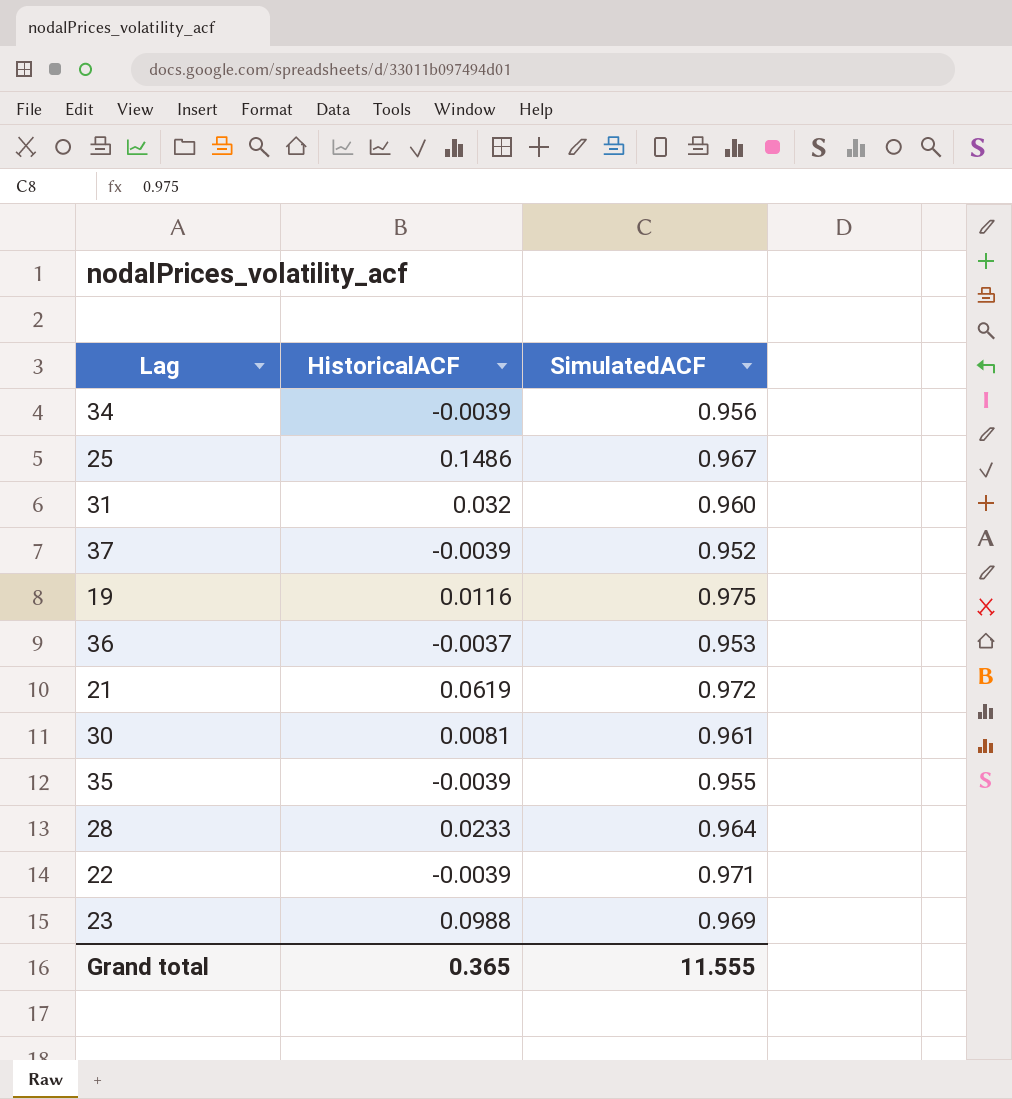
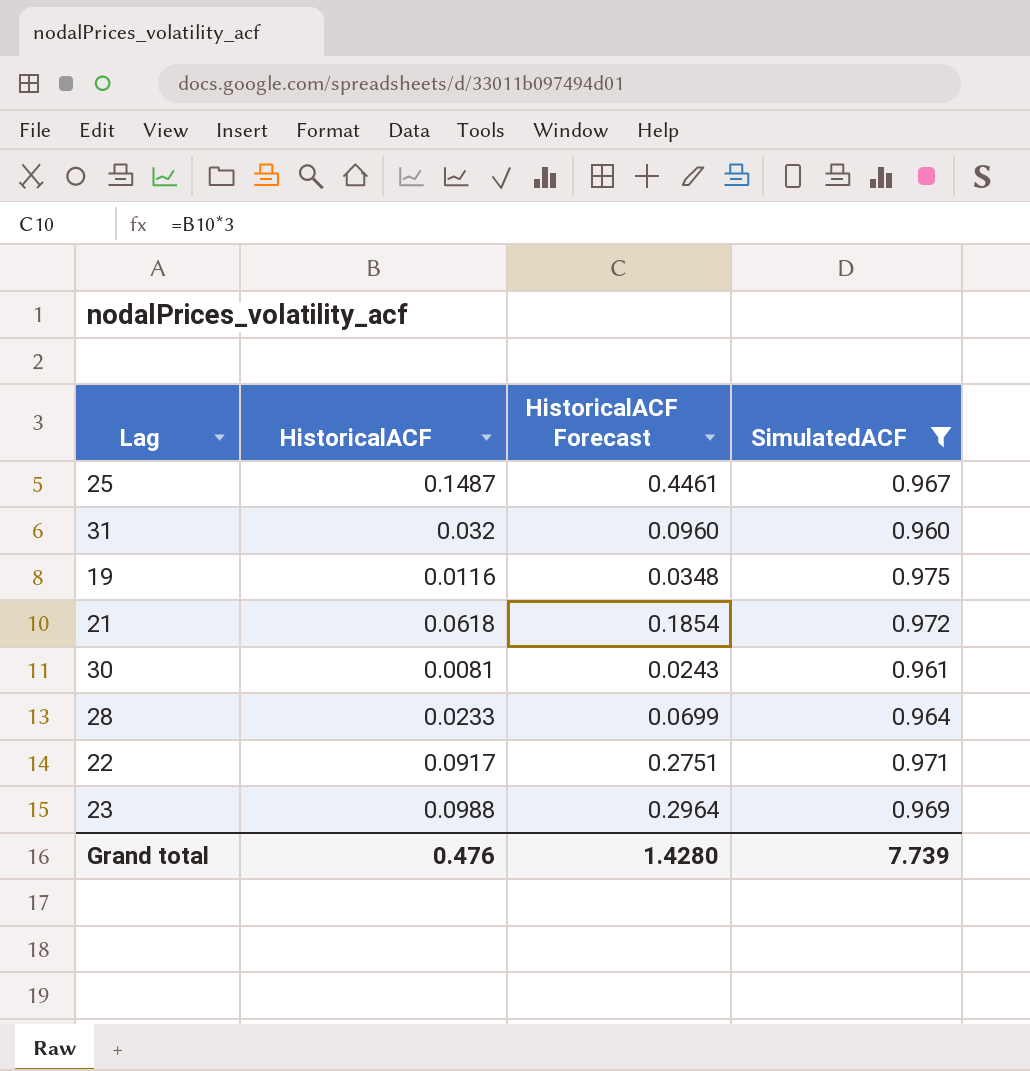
filter: none -> SimulatedACF >= 0.960
column HistoricalACF Forecast | formula: none -> [HistoricalACF] * 3
25 | HistoricalACF: 0.1486 -> 0.1487
21 | HistoricalACF: 0.0619 -> 0.0618
22 | HistoricalACF: -0.0039 -> 0.0917
Grand total | HistoricalACF: 0.365 -> 0.476
Grand total | SimulatedACF: 11.555 -> 7.739

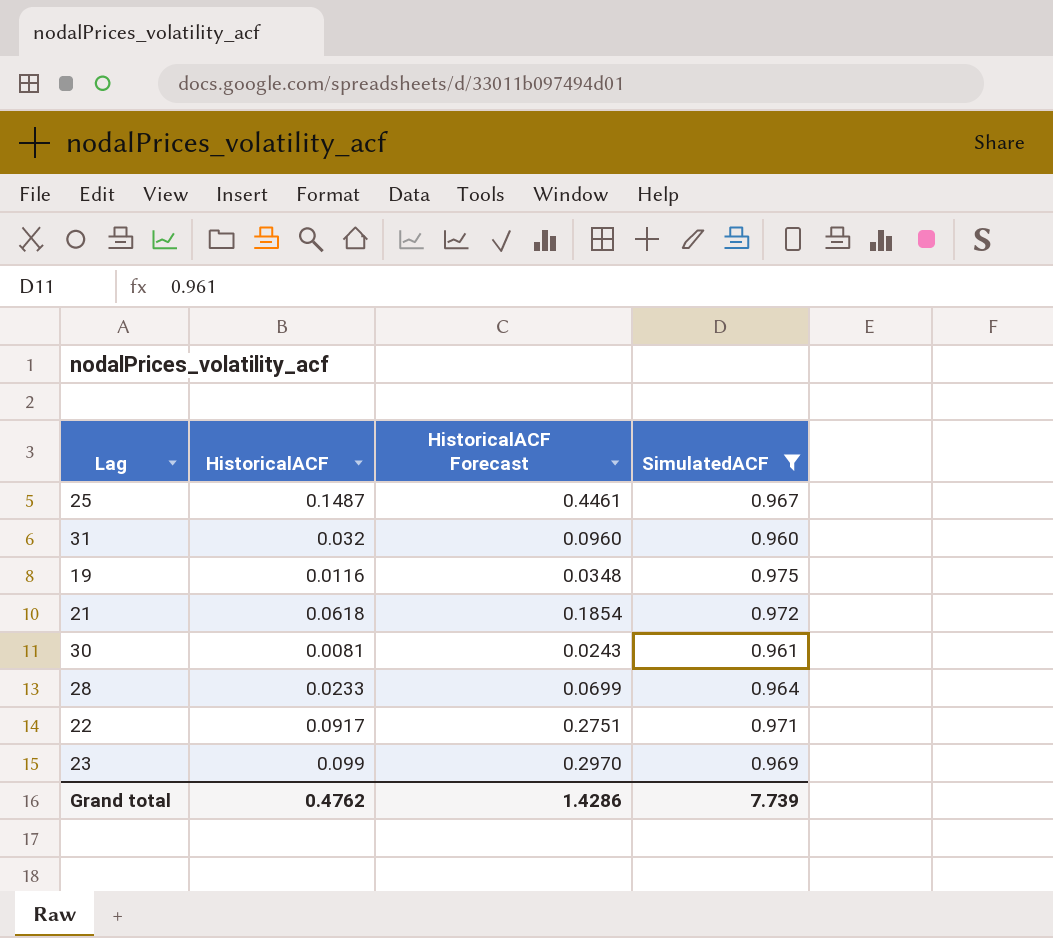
23 | HistoricalACF: 0.0988 -> 0.099
23 | HistoricalACF Forecast: 0.2964 -> 0.2970
Grand total | HistoricalACF: 0.476 -> 0.4762
Grand total | HistoricalACF Forecast: 1.4280 -> 1.4286

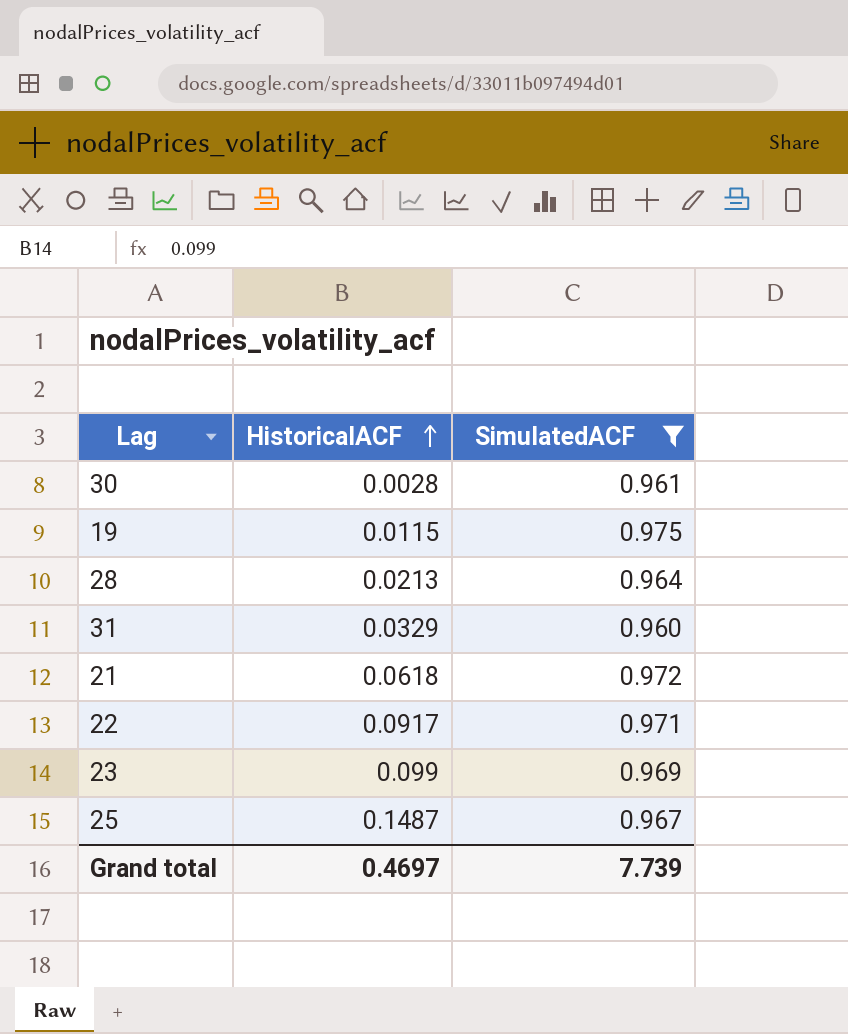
row order: none -> HistoricalACF ascending
column HistoricalACF Forecast | formula: [HistoricalACF] * 3 -> none
30 | HistoricalACF: 0.0081 -> 0.0028
19 | HistoricalACF: 0.0116 -> 0.0115
28 | HistoricalACF: 0.0233 -> 0.0213
31 | HistoricalACF: 0.032 -> 0.0329
Grand total | HistoricalACF: 0.4762 -> 0.4697

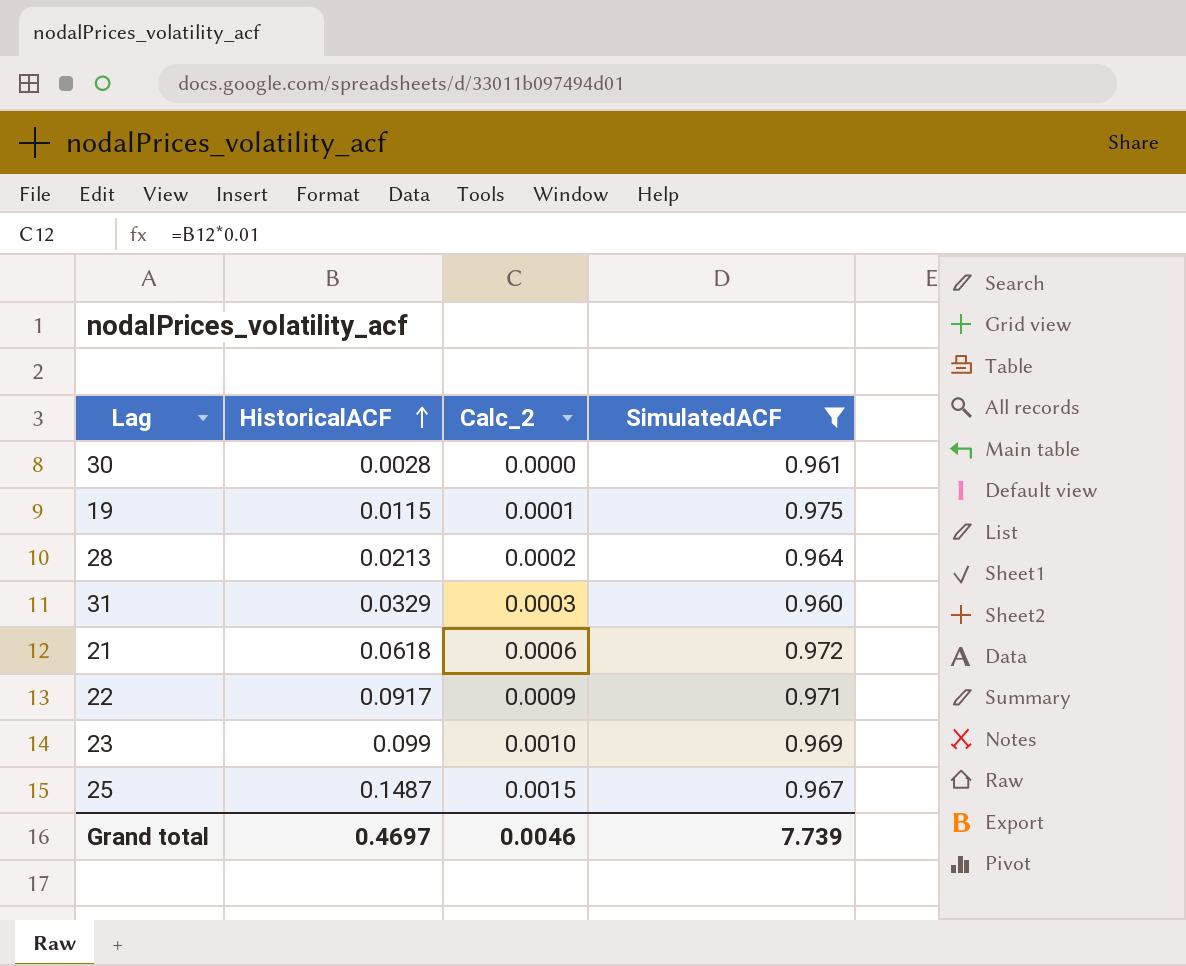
column Calc_2 | formula: none -> [HistoricalACF] * 0.01

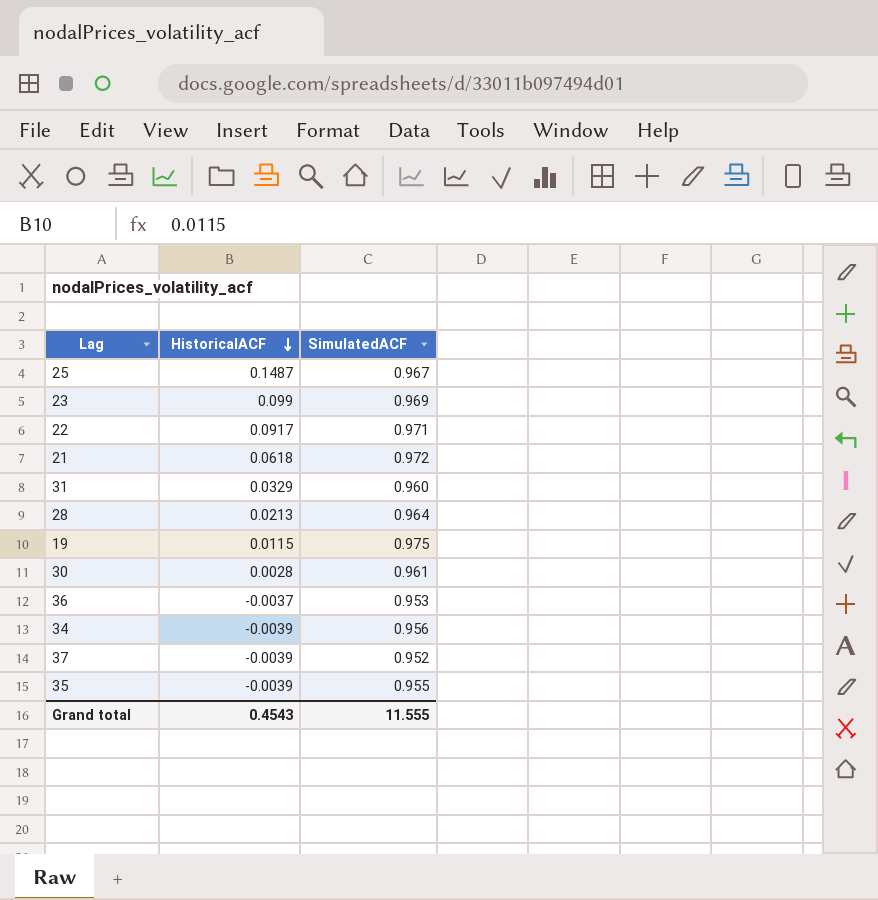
filter: SimulatedACF >= 0.960 -> none
row order: HistoricalACF ascending -> HistoricalACF descending
column Calc_2 | formula: [HistoricalACF] * 0.01 -> none
Grand total | HistoricalACF: 0.4697 -> 0.4543
Grand total | SimulatedACF: 7.739 -> 11.555

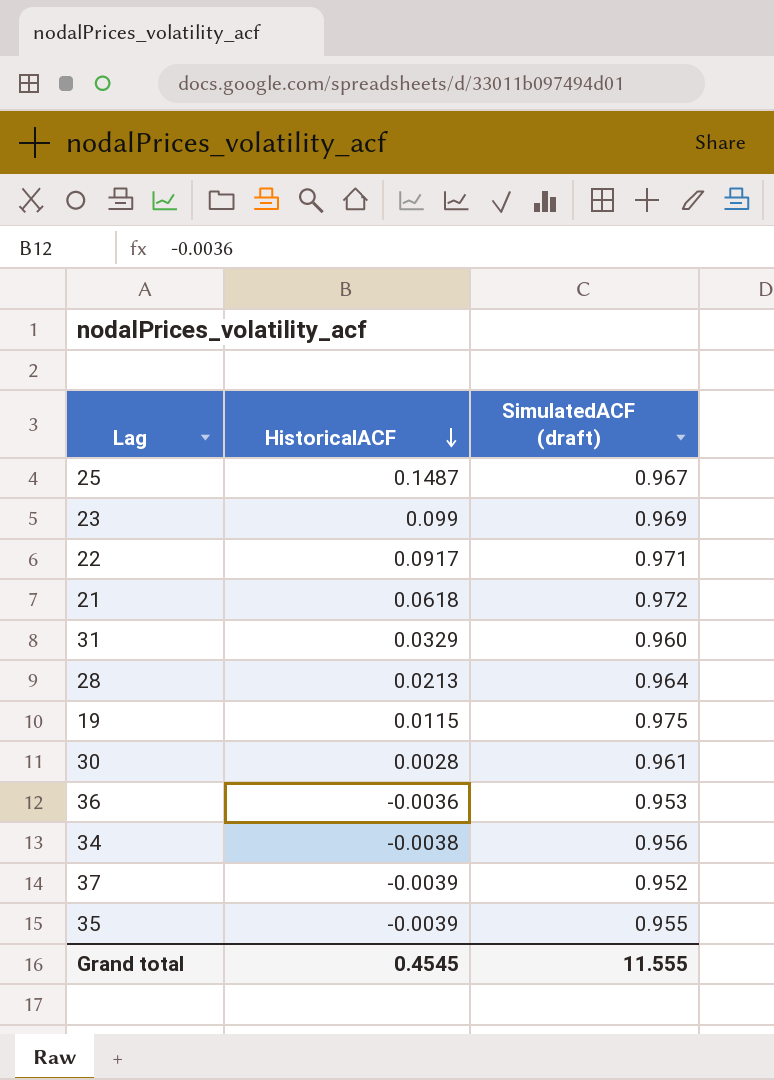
column name: SimulatedACF -> SimulatedACF (draft)
36 | HistoricalACF: -0.0037 -> -0.0036
34 | HistoricalACF: -0.0039 -> -0.0038
Grand total | HistoricalACF: 0.4543 -> 0.4545

